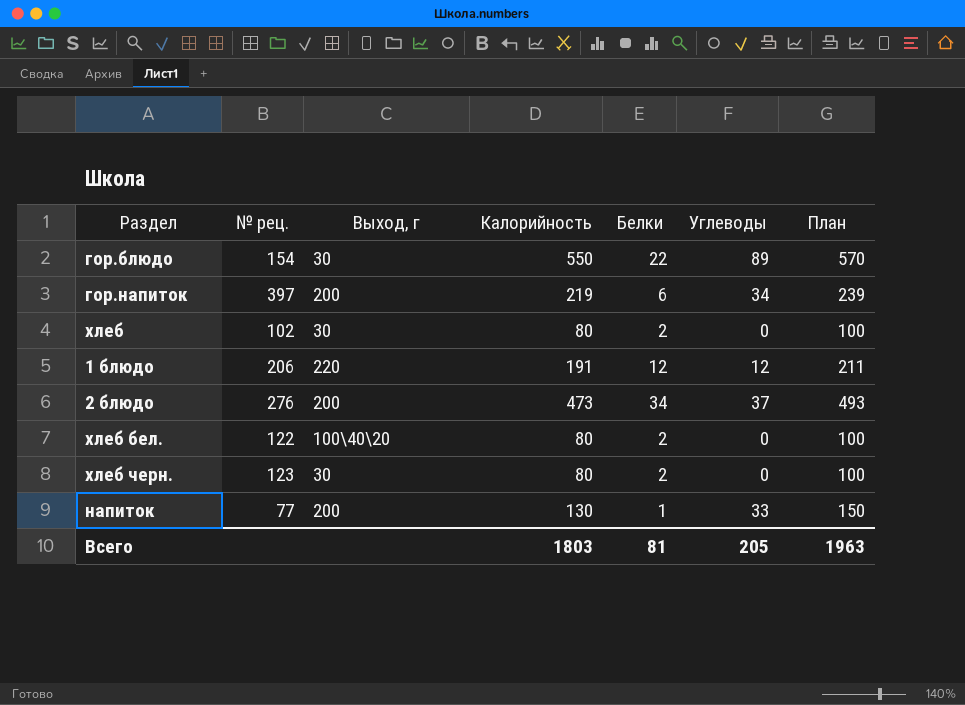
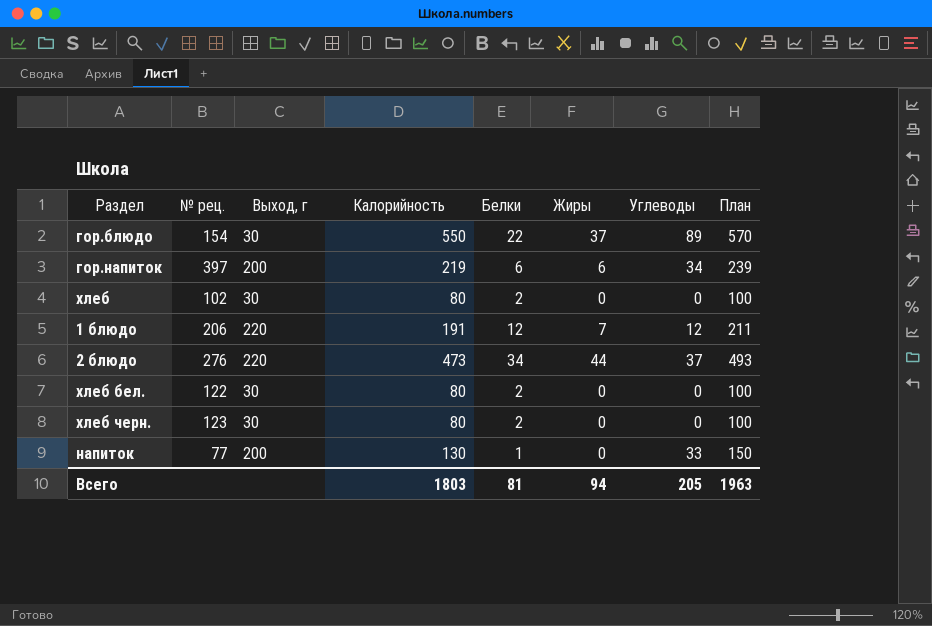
column Жиры | position: none -> 6
2 блюдо | Выход, г: 200 -> 220
хлеб бел. | Выход, г: 100\40\20 -> 30

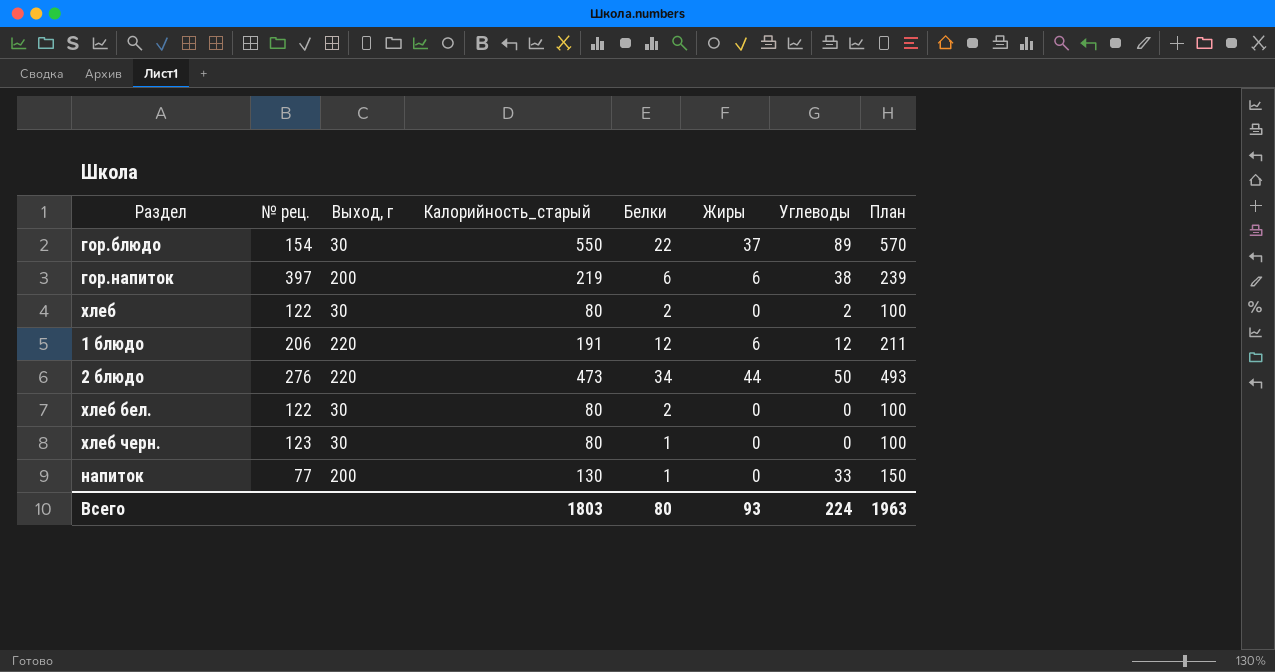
column name: Калорийность -> Калорийность_старый
гор.напиток | Углеводы: 34 -> 38
хлеб | № рец.: 102 -> 122
хлеб | Углеводы: 0 -> 2
1 блюдо | Жиры: 7 -> 6
2 блюдо | Углеводы: 37 -> 50
хлеб черн. | Белки: 2 -> 1
Всего | Белки: 81 -> 80
Всего | Жиры: 94 -> 93
Всего | Углеводы: 205 -> 224

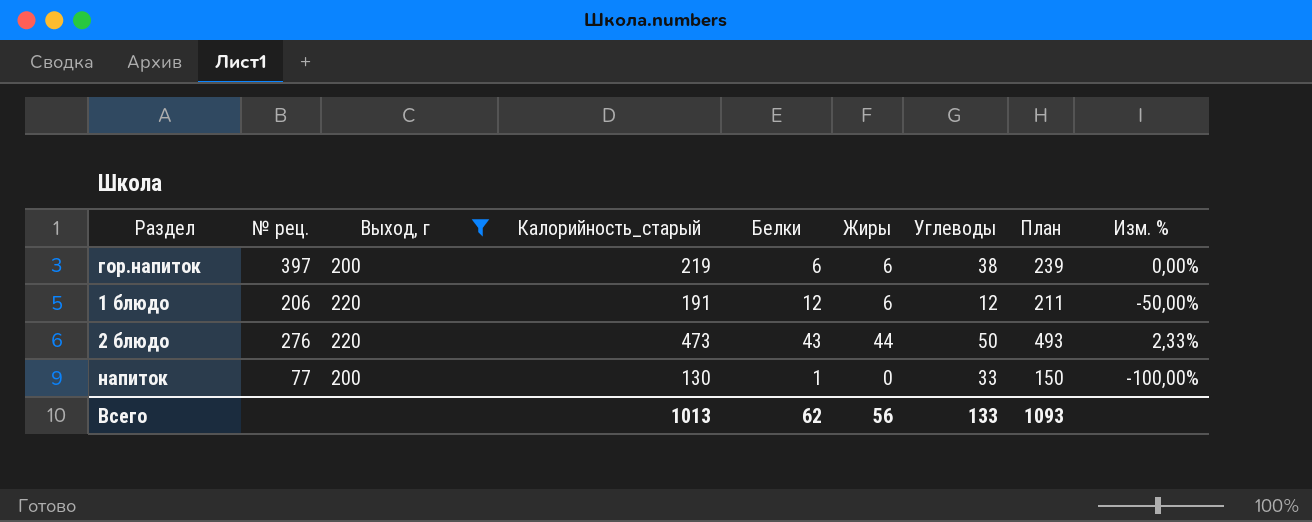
filter: none -> Выход, г != 30
column Изм. % | formula: none -> ([Жиры] - [Белки]) / [Белки]
2 блюдо | Белки: 34 -> 43
Всего | Калорийность_старый: 1803 -> 1013
Всего | Белки: 80 -> 62
Всего | Жиры: 93 -> 56
Всего | Углеводы: 224 -> 133
Всего | План: 1963 -> 1093

